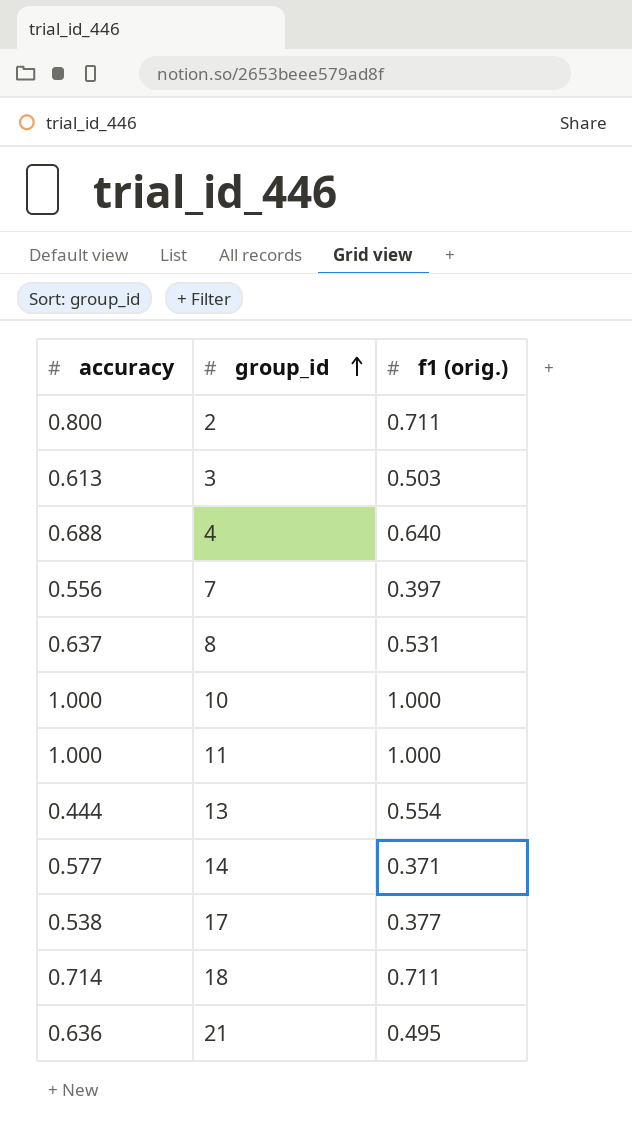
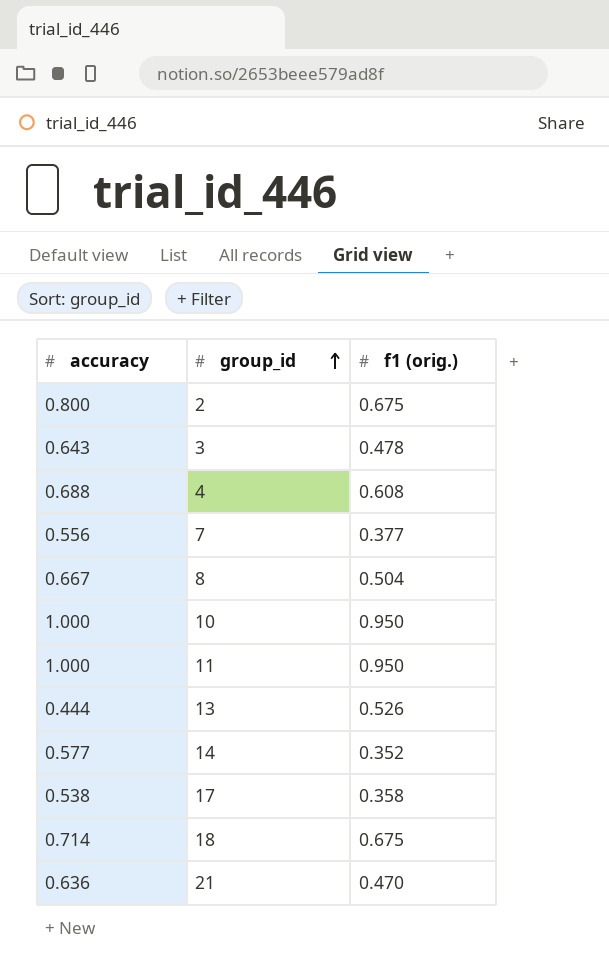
2 | f1 (orig.): 0.711 -> 0.675
3 | accuracy: 0.613 -> 0.643
3 | f1 (orig.): 0.503 -> 0.478
4 | f1 (orig.): 0.640 -> 0.608
7 | f1 (orig.): 0.397 -> 0.377
8 | accuracy: 0.637 -> 0.667
8 | f1 (orig.): 0.531 -> 0.504
10 | f1 (orig.): 1.000 -> 0.950
11 | f1 (orig.): 1.000 -> 0.950
13 | f1 (orig.): 0.554 -> 0.526
14 | f1 (orig.): 0.371 -> 0.352
17 | f1 (orig.): 0.377 -> 0.358
18 | f1 (orig.): 0.711 -> 0.675
21 | f1 (orig.): 0.495 -> 0.470

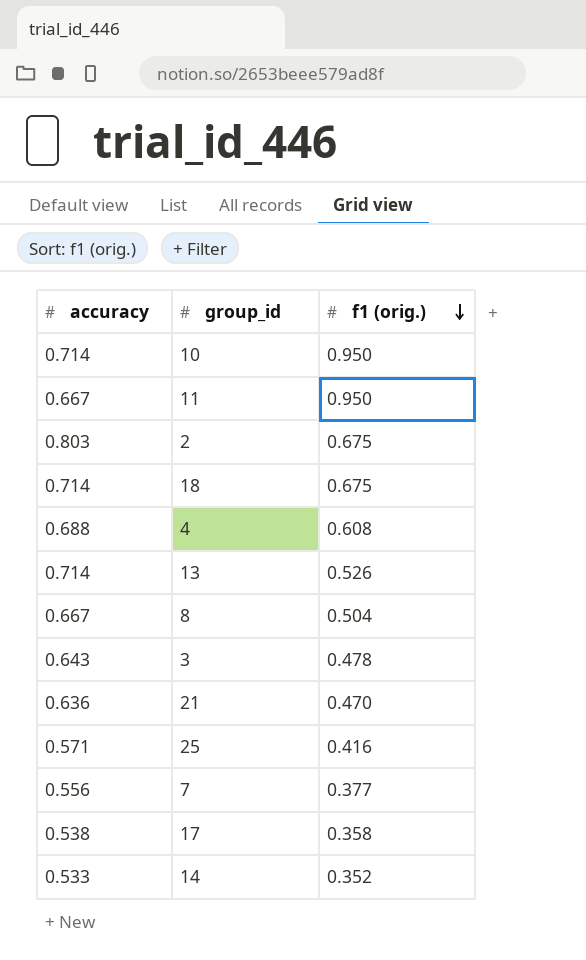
row order: group_id ascending -> f1 (orig.) descending
10 | accuracy: 1.000 -> 0.714
11 | accuracy: 1.000 -> 0.667
2 | accuracy: 0.800 -> 0.803
13 | accuracy: 0.444 -> 0.714
row 25: none -> 0.571 | 0.416
14 | accuracy: 0.577 -> 0.533

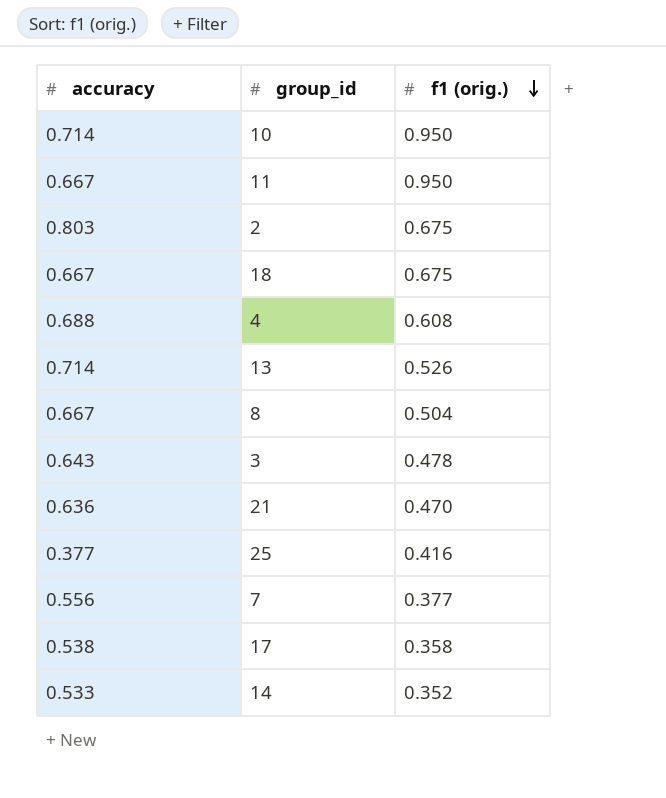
18 | accuracy: 0.714 -> 0.667
25 | accuracy: 0.571 -> 0.377

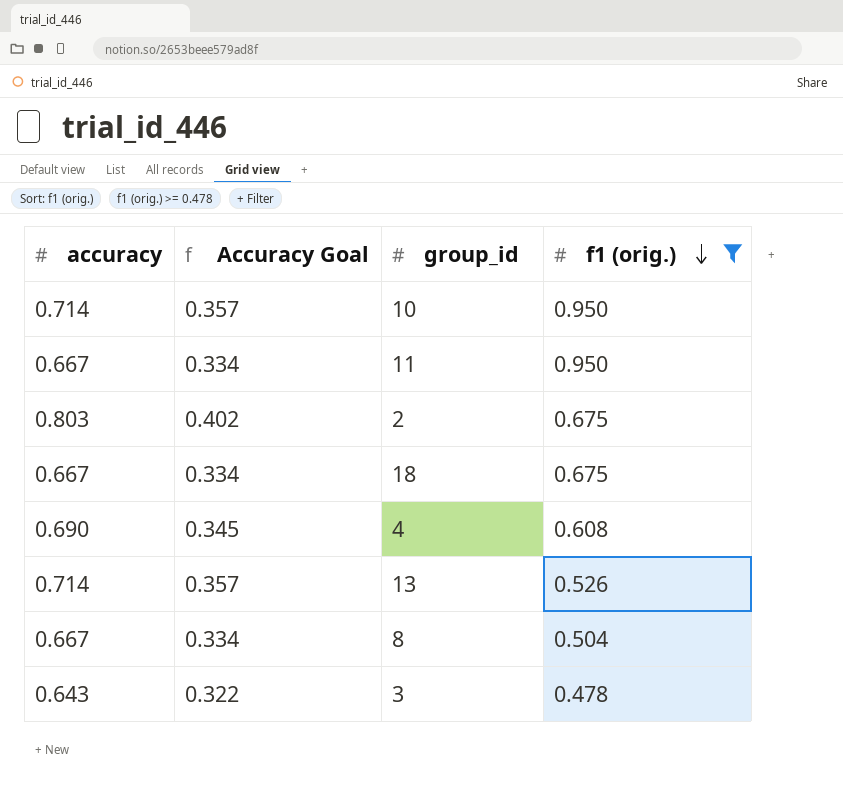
filter: none -> f1 (orig.) >= 0.478
column Accuracy Goal | formula: none -> [accuracy] * 0.5
4 | accuracy: 0.688 -> 0.690

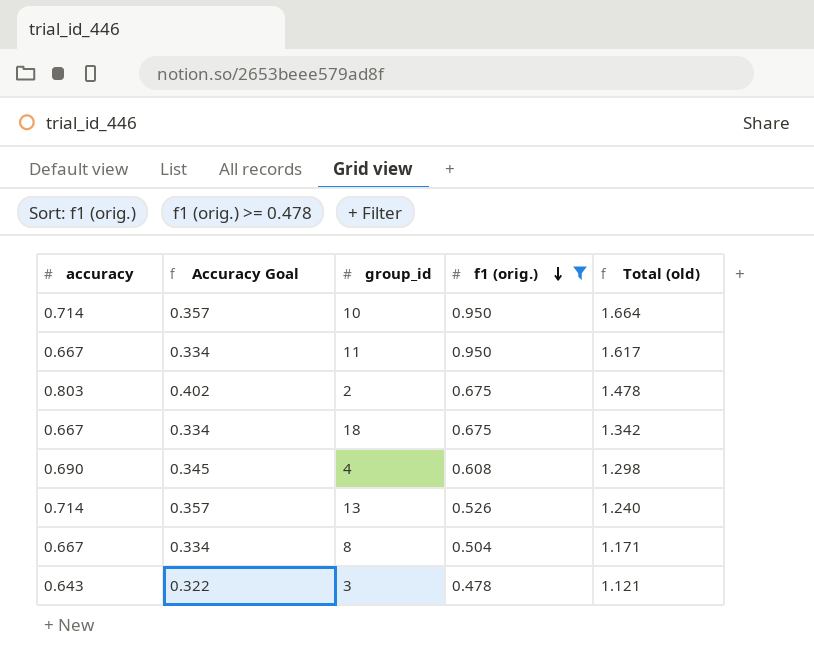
column Total (old) | formula: none -> [accuracy] + [f1 (orig.)]

